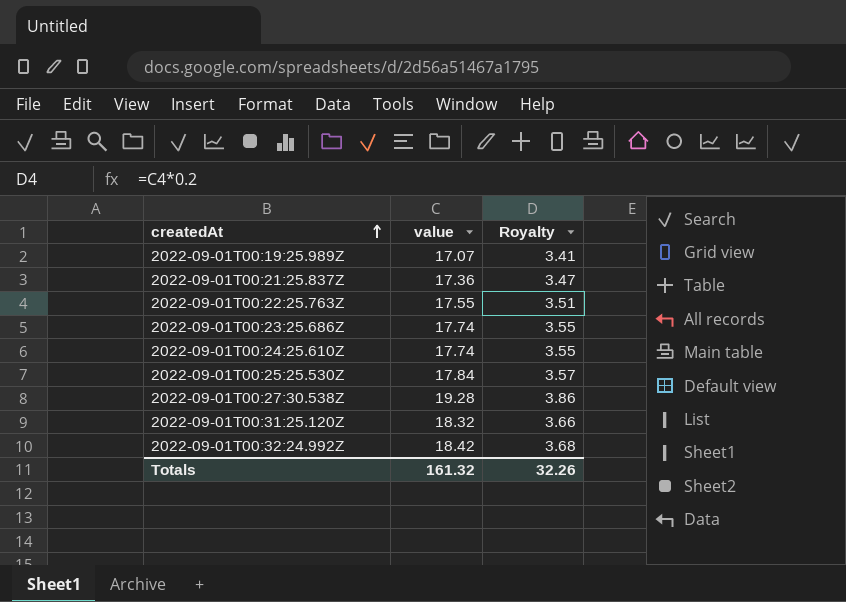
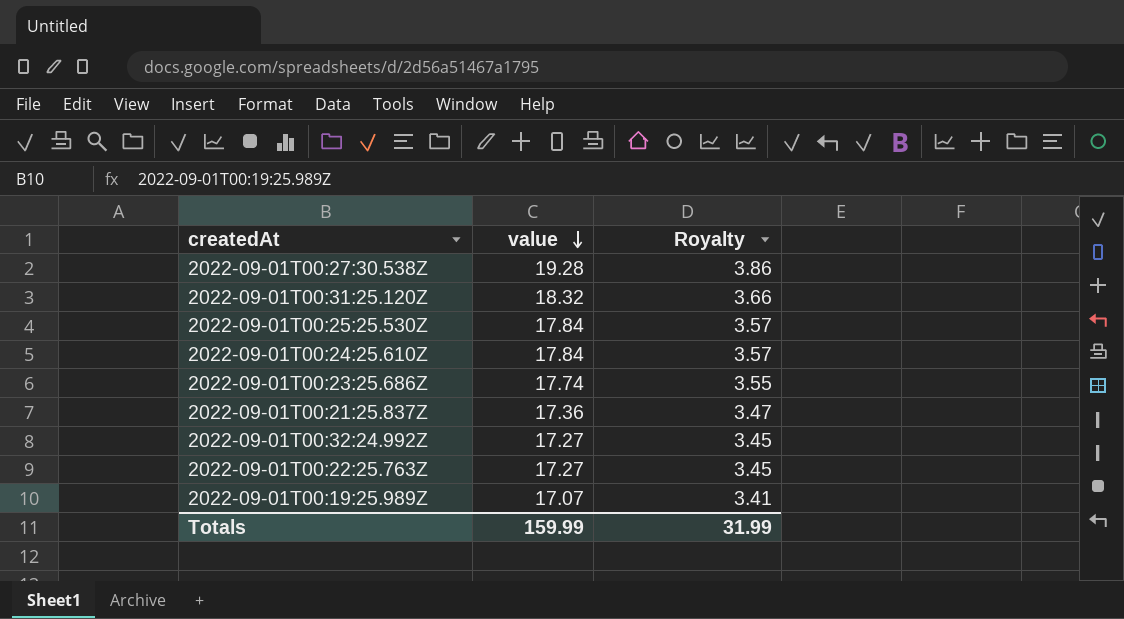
row order: createdAt ascending -> value descending
2022-09-01T00:24:25.610Z | value: 17.74 -> 17.84
2022-09-01T00:24:25.610Z | Royalty: 3.55 -> 3.57
2022-09-01T00:32:24.992Z | value: 18.42 -> 17.27
2022-09-01T00:32:24.992Z | Royalty: 3.68 -> 3.45
2022-09-01T00:22:25.763Z | value: 17.55 -> 17.27
2022-09-01T00:22:25.763Z | Royalty: 3.51 -> 3.45
Totals | value: 161.32 -> 159.99
Totals | Royalty: 32.26 -> 31.99

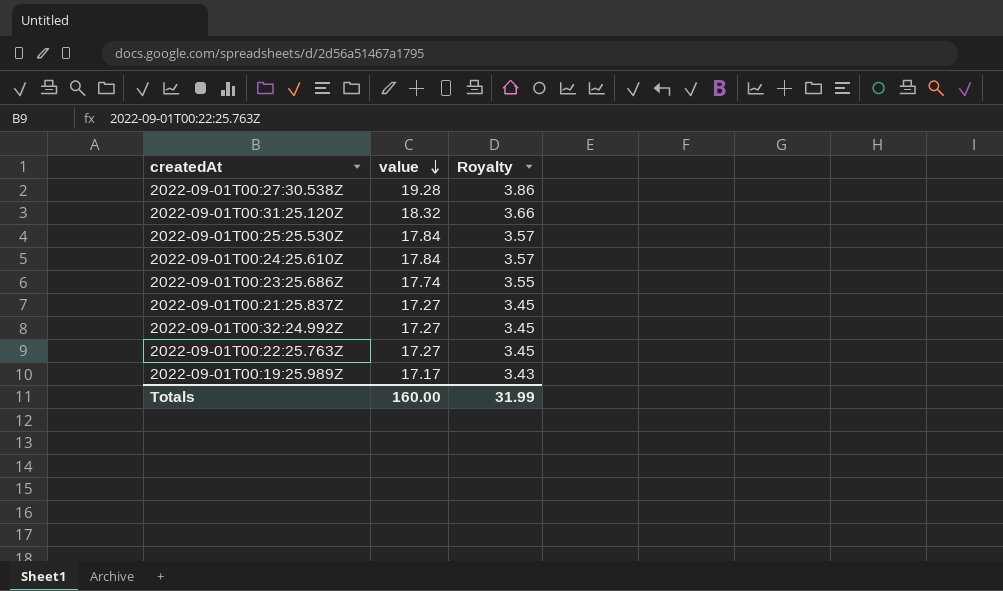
2022-09-01T00:21:25.837Z | value: 17.36 -> 17.27
2022-09-01T00:21:25.837Z | Royalty: 3.47 -> 3.45
2022-09-01T00:19:25.989Z | value: 17.07 -> 17.17
2022-09-01T00:19:25.989Z | Royalty: 3.41 -> 3.43
Totals | value: 159.99 -> 160.00

